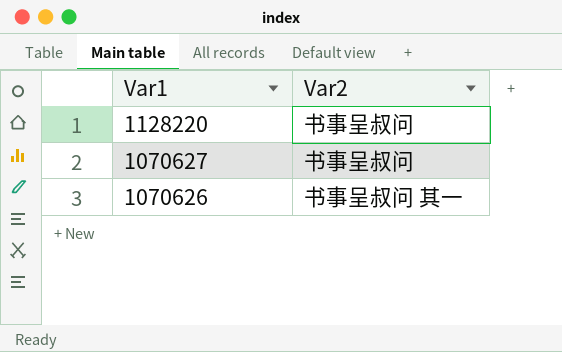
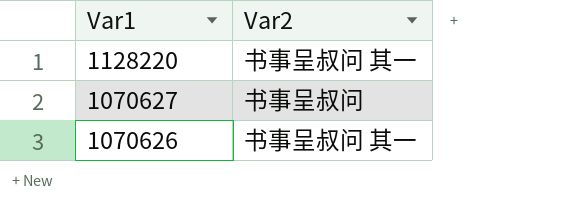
1128220 | Var2: 书事呈叔问 -> 书事呈叔问 其一

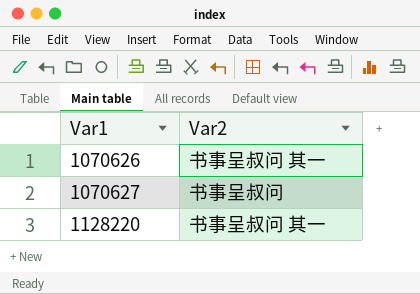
row order: Var1 descending -> Var1 ascending

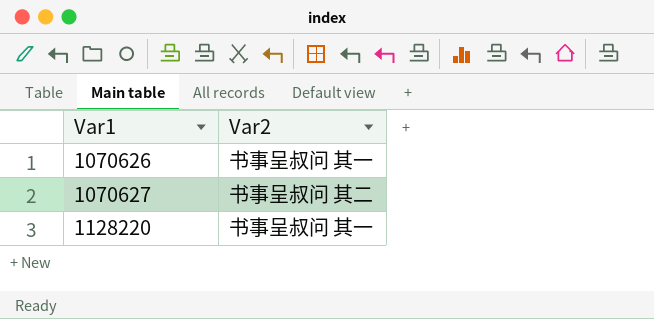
1070627 | Var2: 书事呈叔问 -> 书事呈叔问 其二

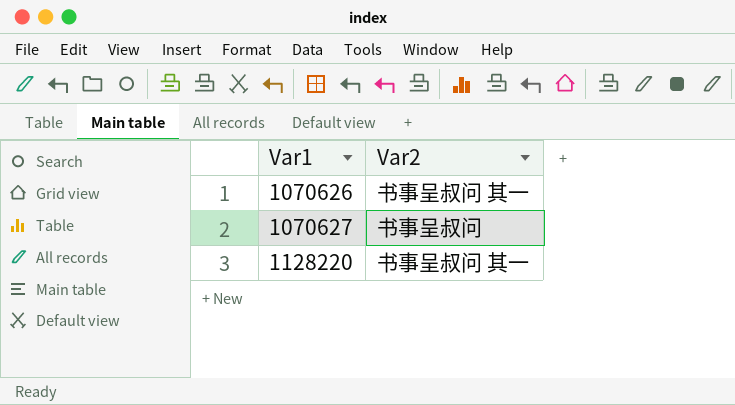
1070627 | Var2: 书事呈叔问 其二 -> 书事呈叔问

